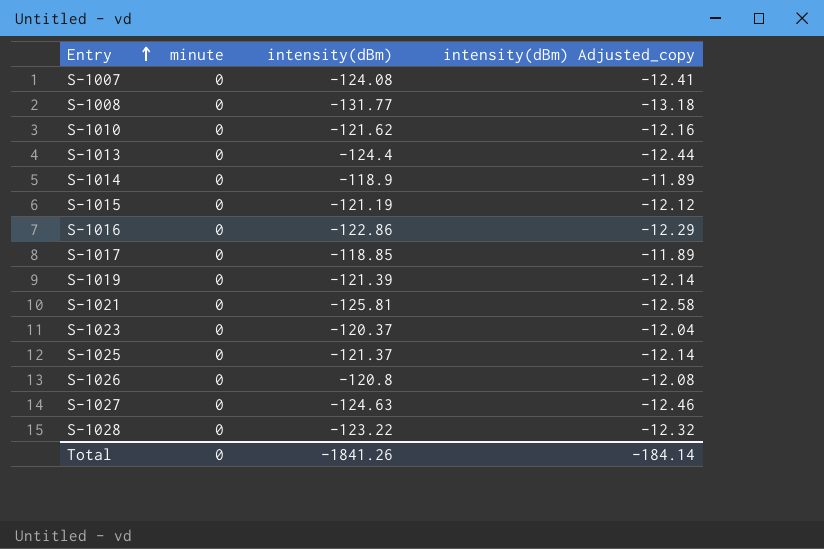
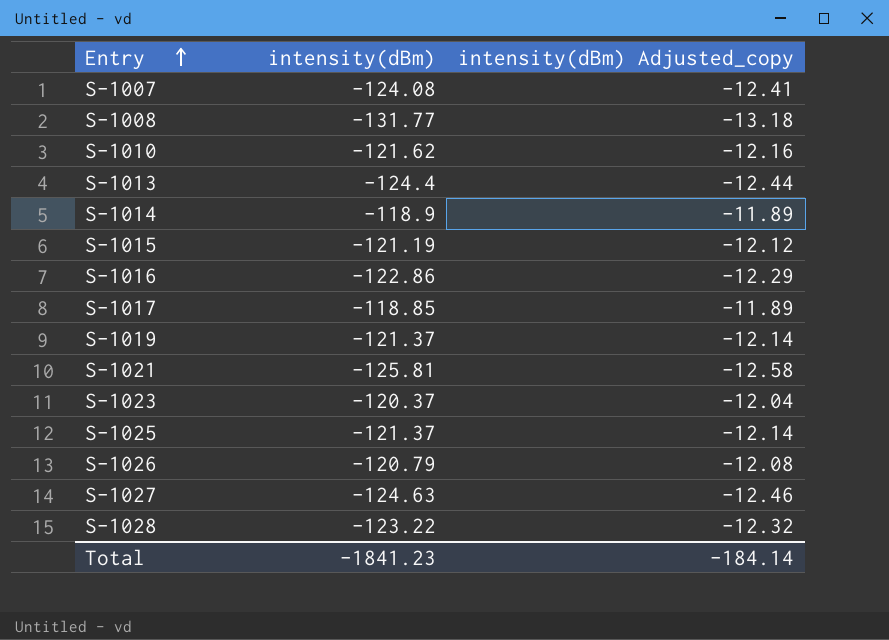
column minute | position: 2 -> none
S-1019 | intensity(dBm): -121.39 -> -121.37
S-1026 | intensity(dBm): -120.8 -> -120.79
Total | intensity(dBm): -1841.26 -> -1841.23

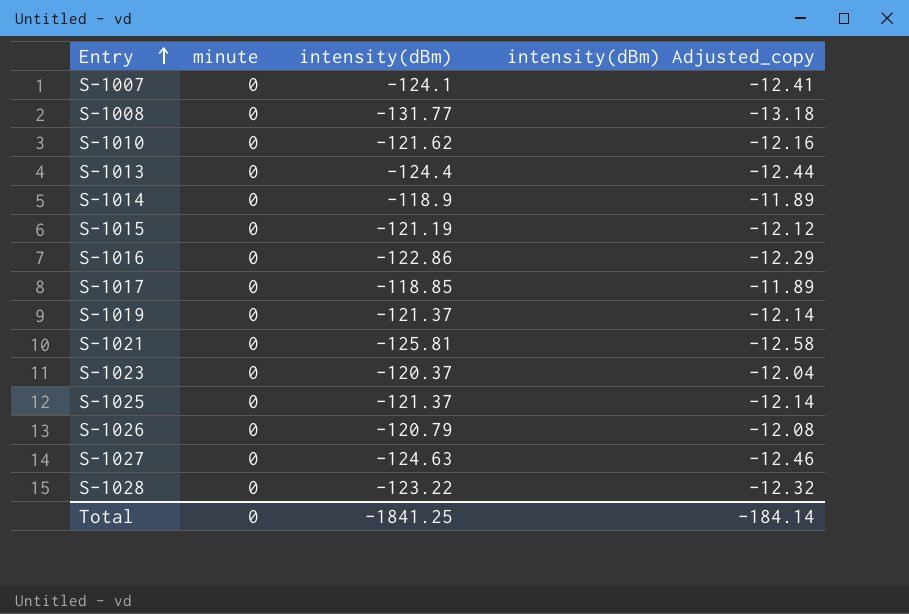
column minute | position: none -> 2
S-1007 | intensity(dBm): -124.08 -> -124.1
Total | intensity(dBm): -1841.23 -> -1841.25

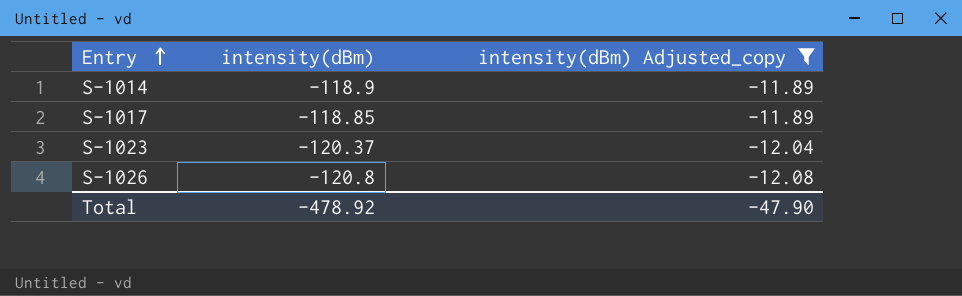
filter: none -> intensity(dBm) Adjusted_copy >= -12.08
column minute | position: 2 -> none
S-1026 | intensity(dBm): -120.79 -> -120.8
Total | intensity(dBm): -1841.25 -> -478.92
Total | intensity(dBm) Adjusted_copy: -184.14 -> -47.90

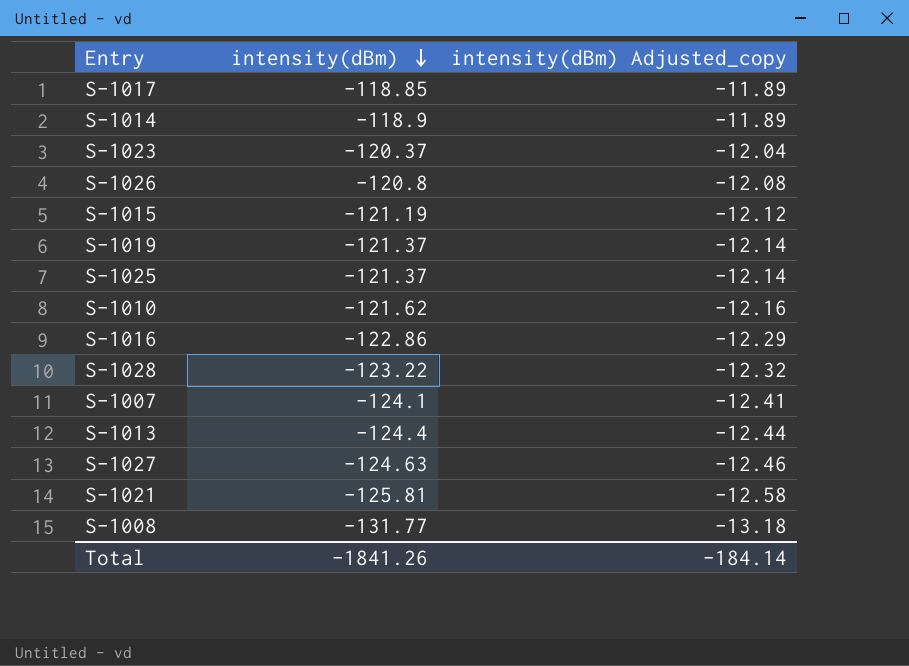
filter: intensity(dBm) Adjusted_copy >= -12.08 -> none
row order: Entry ascending -> intensity(dBm) descending
Total | intensity(dBm): -478.92 -> -1841.26
Total | intensity(dBm) Adjusted_copy: -47.90 -> -184.14

